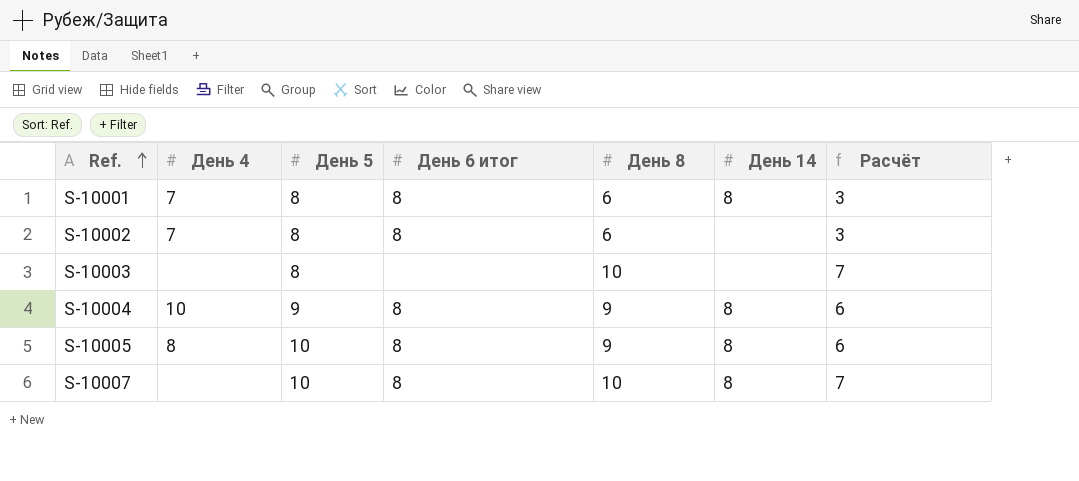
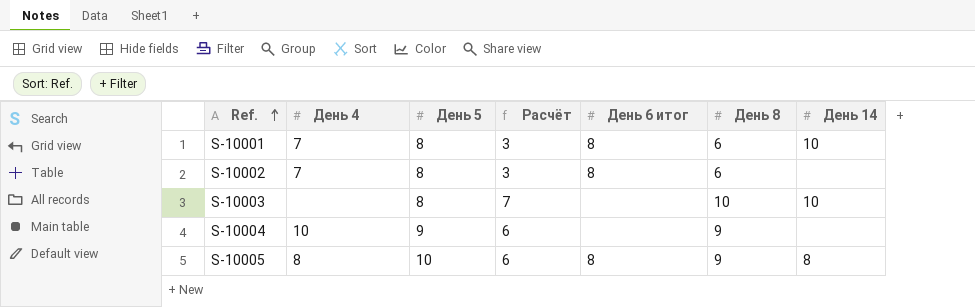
column Расчёт | position: 7 -> 4
row S-10007: none | 10 | 8 | 10 | 8 | 7 -> none
S-10001 | День 14: 8 -> 10
S-10003 | День 14: none -> 10
S-10004 | День 6 итог: 8 -> none
S-10004 | День 14: 8 -> none

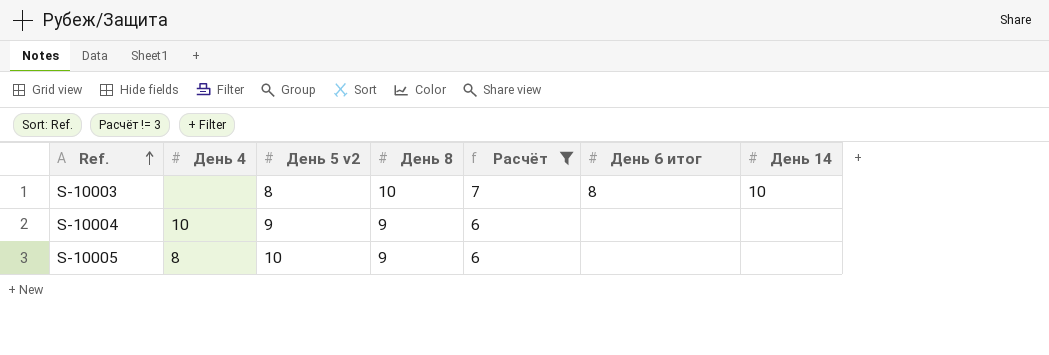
filter: none -> Расчёт != 3
column name: День 5 -> День 5 v2
column День 8 | position: 6 -> 4
S-10003 | День 6 итог: none -> 8
S-10005 | День 6 итог: 8 -> none
S-10005 | День 14: 8 -> none

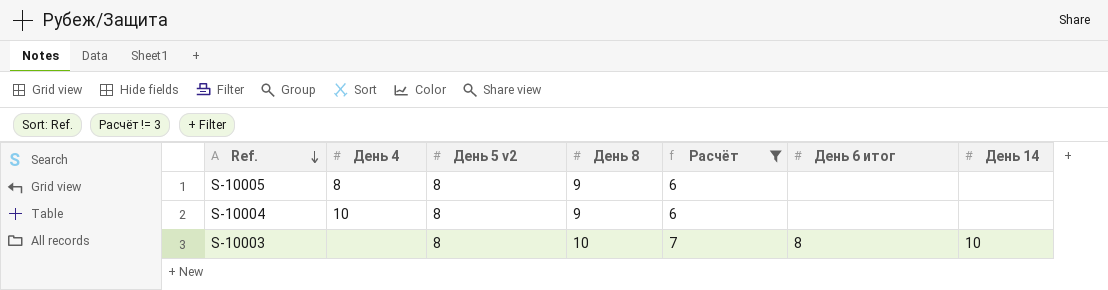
row order: Ref. ascending -> Ref. descending
S-10005 | День 5 v2: 10 -> 8
S-10004 | День 5 v2: 9 -> 8

